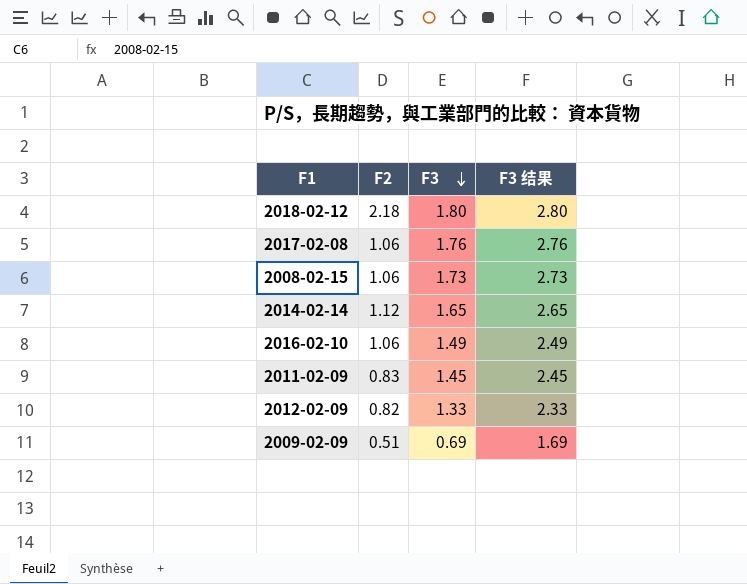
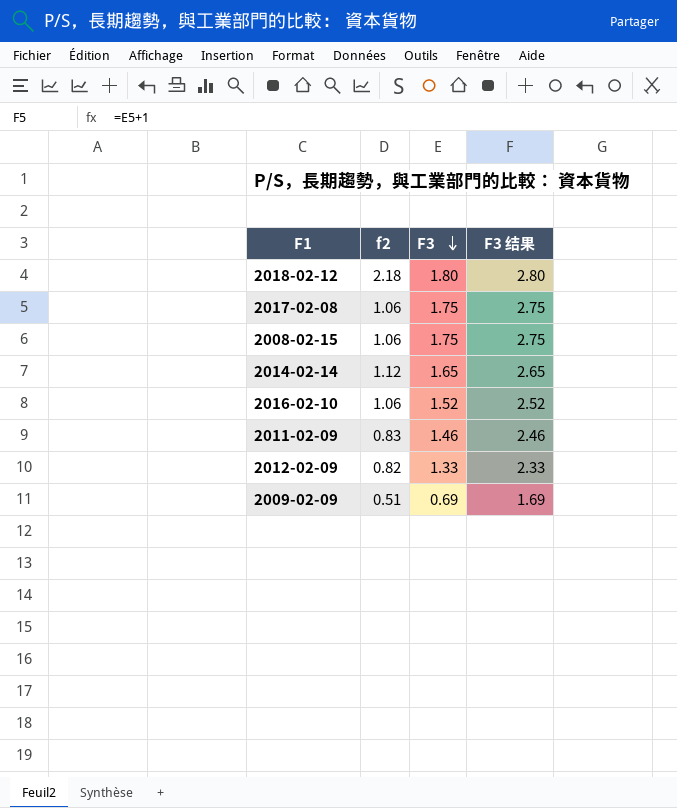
column name: F2 -> f2
2017-02-08 | F3: 1.76 -> 1.75
2017-02-08 | F3 结果: 2.76 -> 2.75
2008-02-15 | F3: 1.73 -> 1.75
2008-02-15 | F3 结果: 2.73 -> 2.75
2016-02-10 | F3: 1.49 -> 1.52
2016-02-10 | F3 结果: 2.49 -> 2.52
2011-02-09 | F3: 1.45 -> 1.46
2011-02-09 | F3 结果: 2.45 -> 2.46

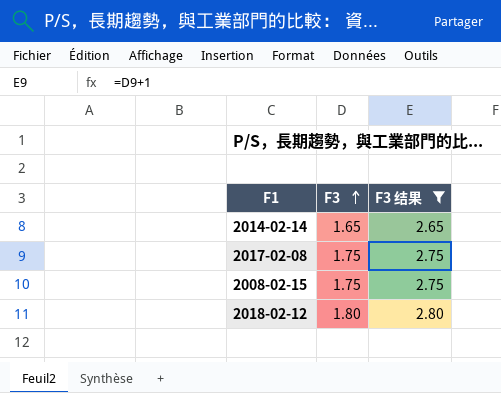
filter: none -> F3 结果 >= 2.65
row order: F3 descending -> F3 ascending
column f2 | position: 2 -> none

